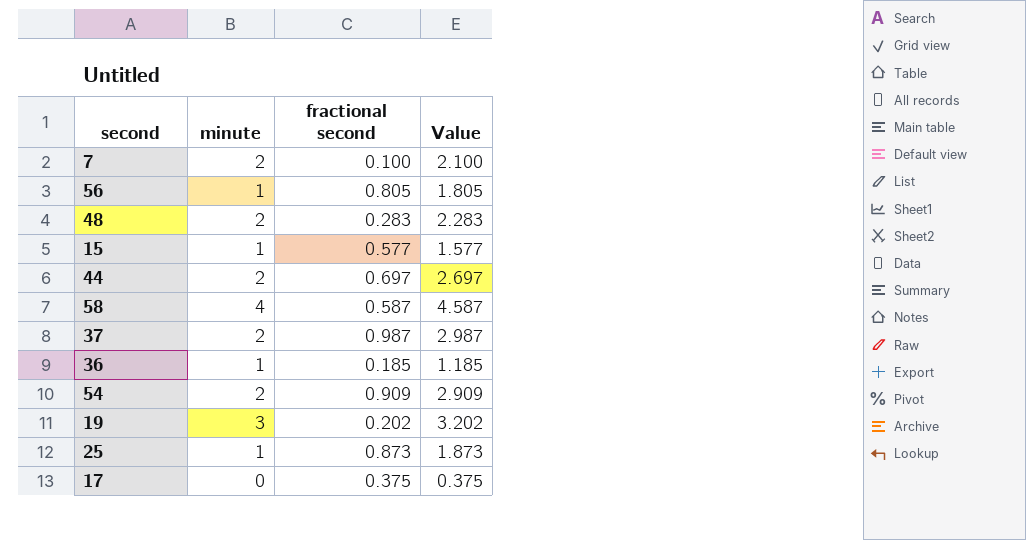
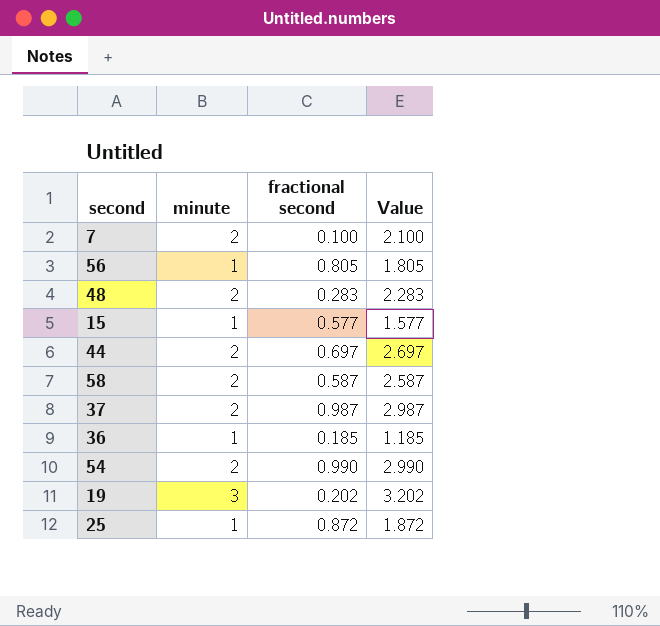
row 17: 0 | 0.375 | 0.375 -> none
58 | minute: 4 -> 2
58 | Value: 4.587 -> 2.587
54 | fractional second: 0.909 -> 0.990
54 | Value: 2.909 -> 2.990
25 | fractional second: 0.873 -> 0.872
25 | Value: 1.873 -> 1.872

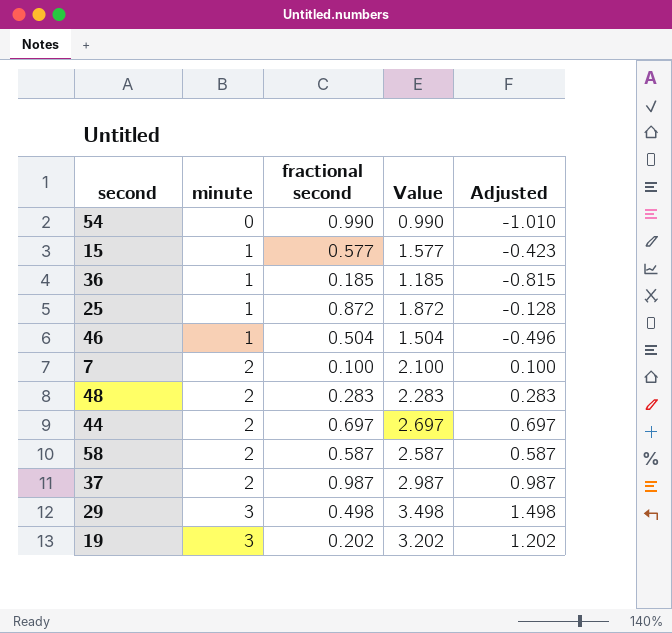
row order: none -> minute ascending
column Adjusted | formula: none -> [Value] - 2
row 56: 1 | 0.805 | 1.805 -> none
54 | minute: 2 -> 0
54 | Value: 2.990 -> 0.990
row 46: none -> 1 | 0.504 | 1.504 | -0.496
row 29: none -> 3 | 0.498 | 3.498 | 1.498

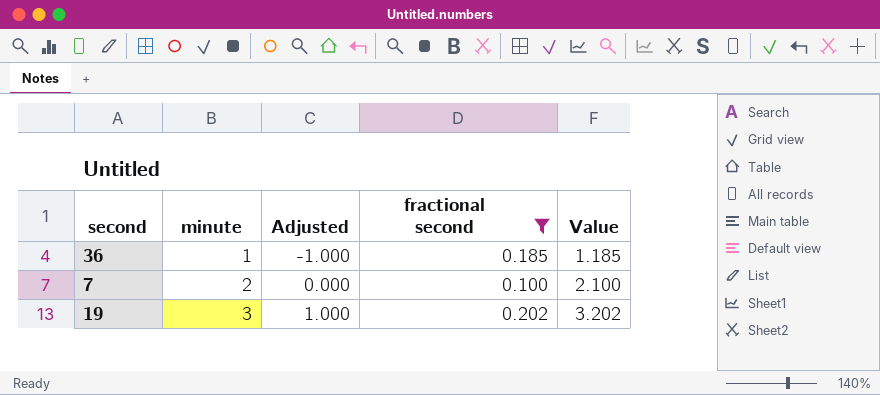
filter: none -> fractional second <= 0.202
column Adjusted | formula: [Value] - 2 -> [minute] - 2
column Adjusted | position: 5 -> 3

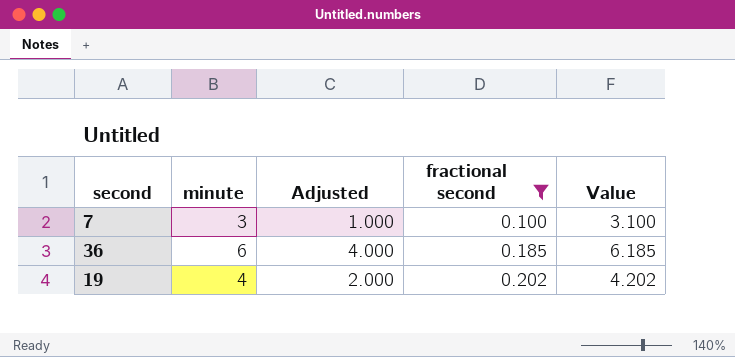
row order: minute ascending -> fractional second ascending
7 | minute: 2 -> 3
7 | Adjusted: 0.000 -> 1.000
7 | Value: 2.100 -> 3.100
36 | minute: 1 -> 6
36 | Adjusted: -1.000 -> 4.000
36 | Value: 1.185 -> 6.185
19 | minute: 3 -> 4
19 | Adjusted: 1.000 -> 2.000
19 | Value: 3.202 -> 4.202

